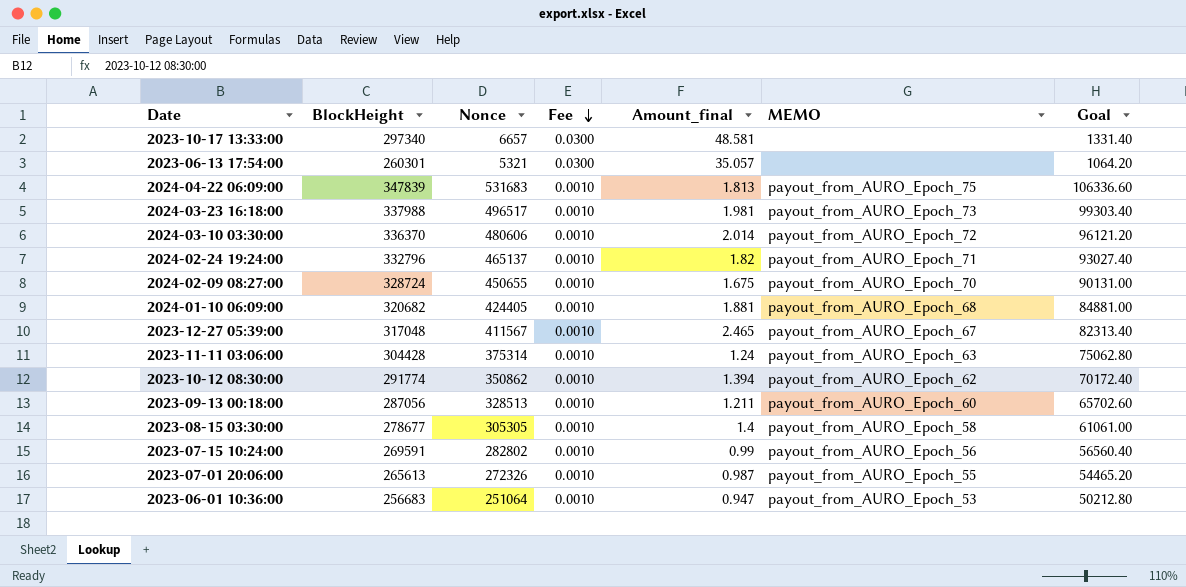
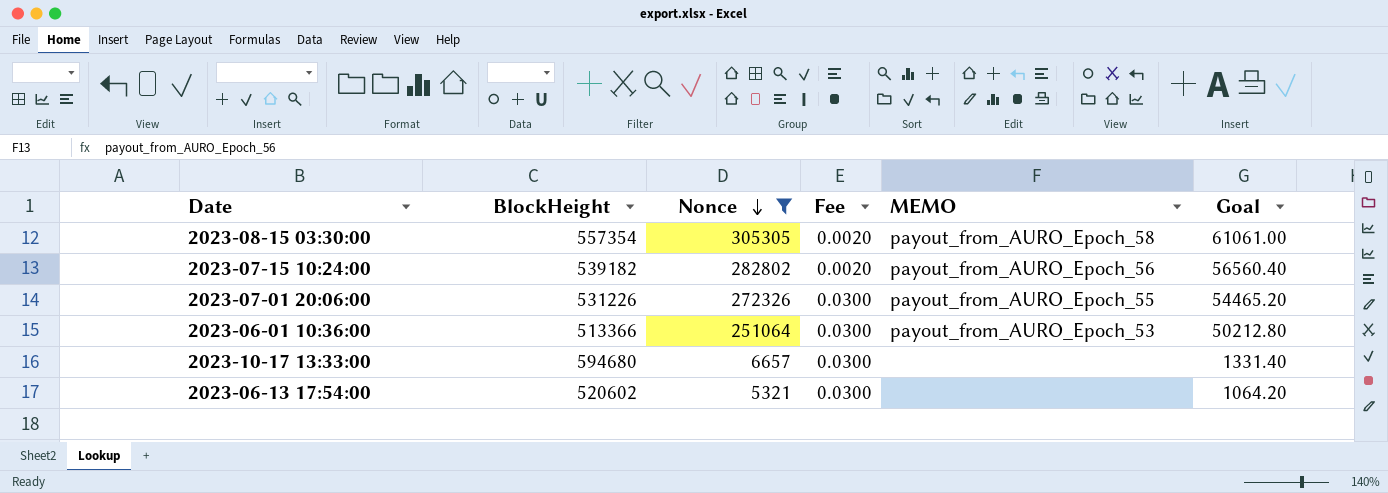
filter: none -> Nonce <= 305305
row order: Fee descending -> Nonce descending
column Amount_final | position: 5 -> none
2023-08-15 03:30:00 | BlockHeight: 278677 -> 557354
2023-08-15 03:30:00 | Fee: 0.0010 -> 0.0020
2023-07-15 10:24:00 | BlockHeight: 269591 -> 539182
2023-07-15 10:24:00 | Fee: 0.0010 -> 0.0020
2023-07-01 20:06:00 | BlockHeight: 265613 -> 531226
2023-07-01 20:06:00 | Fee: 0.0010 -> 0.0300
2023-06-01 10:36:00 | BlockHeight: 256683 -> 513366
2023-06-01 10:36:00 | Fee: 0.0010 -> 0.0300
2023-10-17 13:33:00 | BlockHeight: 297340 -> 594680
2023-06-13 17:54:00 | BlockHeight: 260301 -> 520602

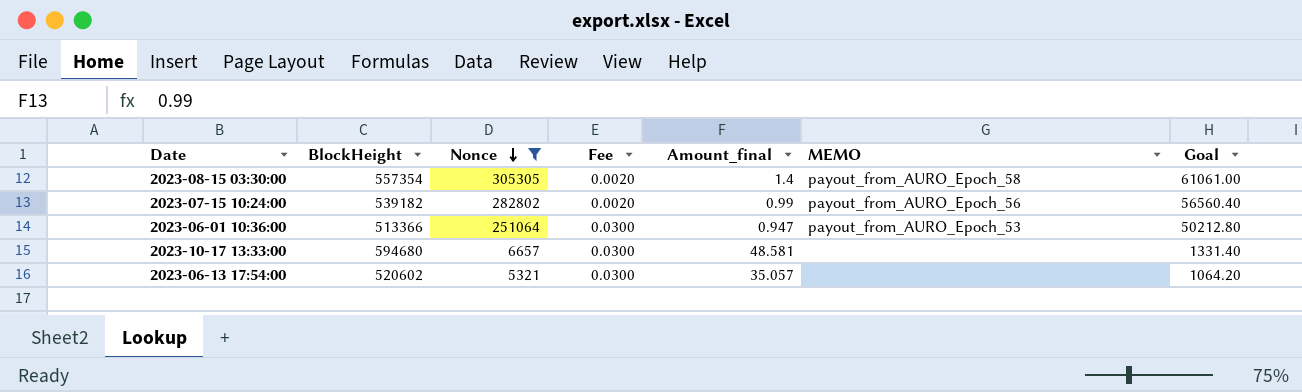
column Amount_final | position: none -> 5
row 2023-07-01 20:06:00: 531226 | 272326 | 0.0300 | payout_from_AURO_Epoch_55 | 54465.20 -> none

